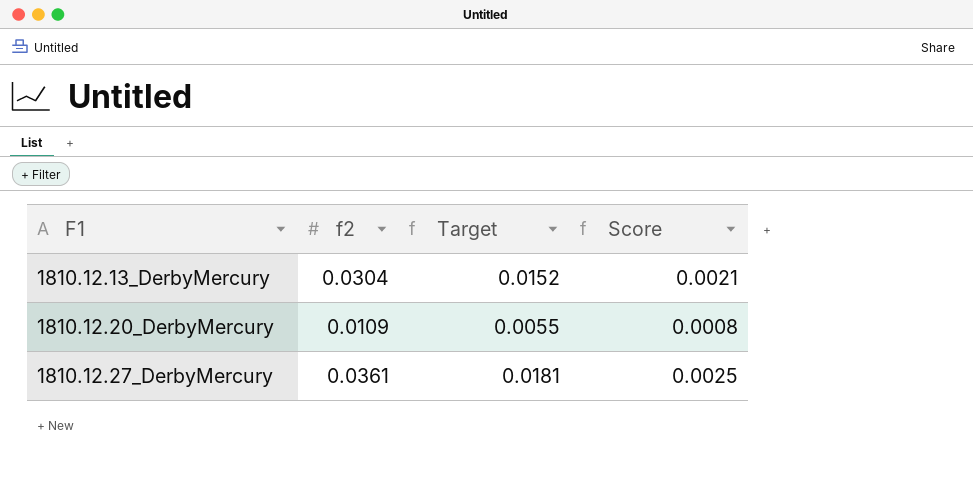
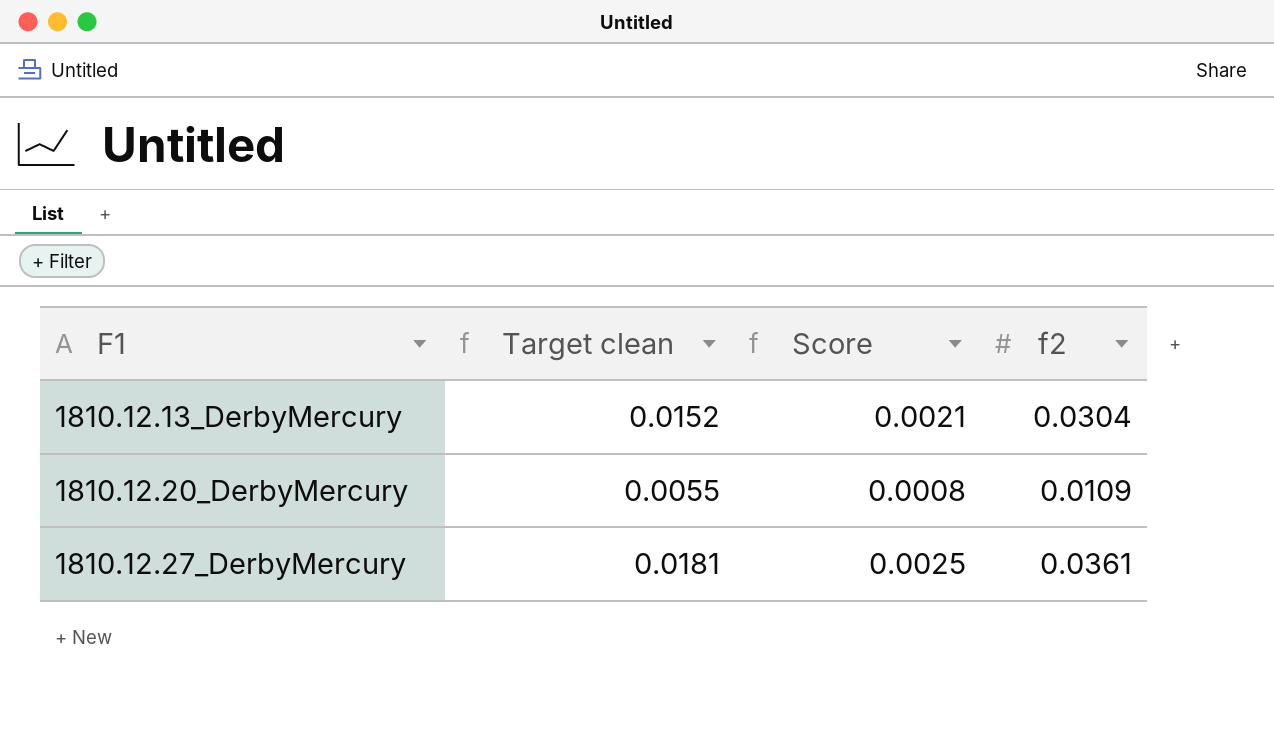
column name: Target -> Target clean
column f2 | position: 2 -> 4

